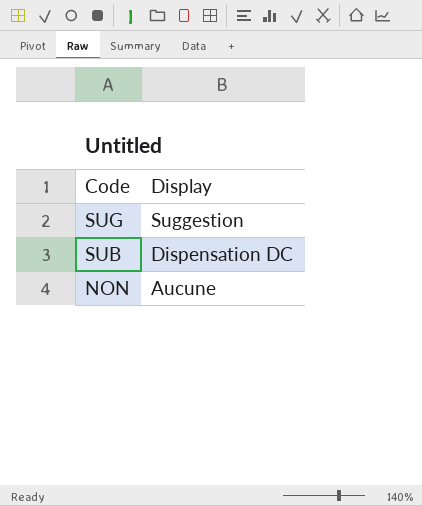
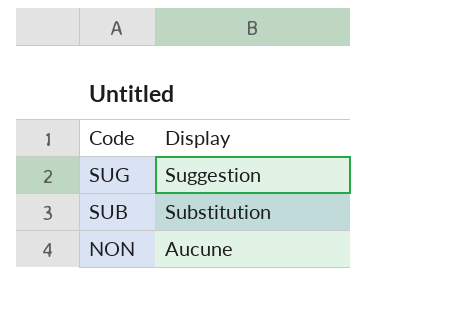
SUB | Display: Dispensation DC -> Substitution

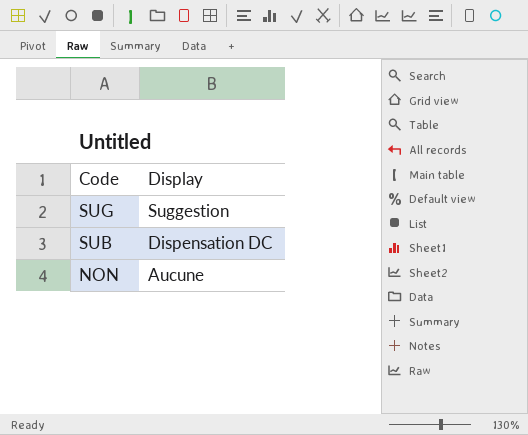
SUB | Display: Substitution -> Dispensation DC

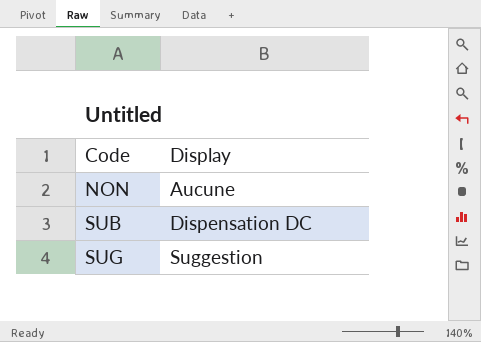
row order: Code descending -> Code ascending

